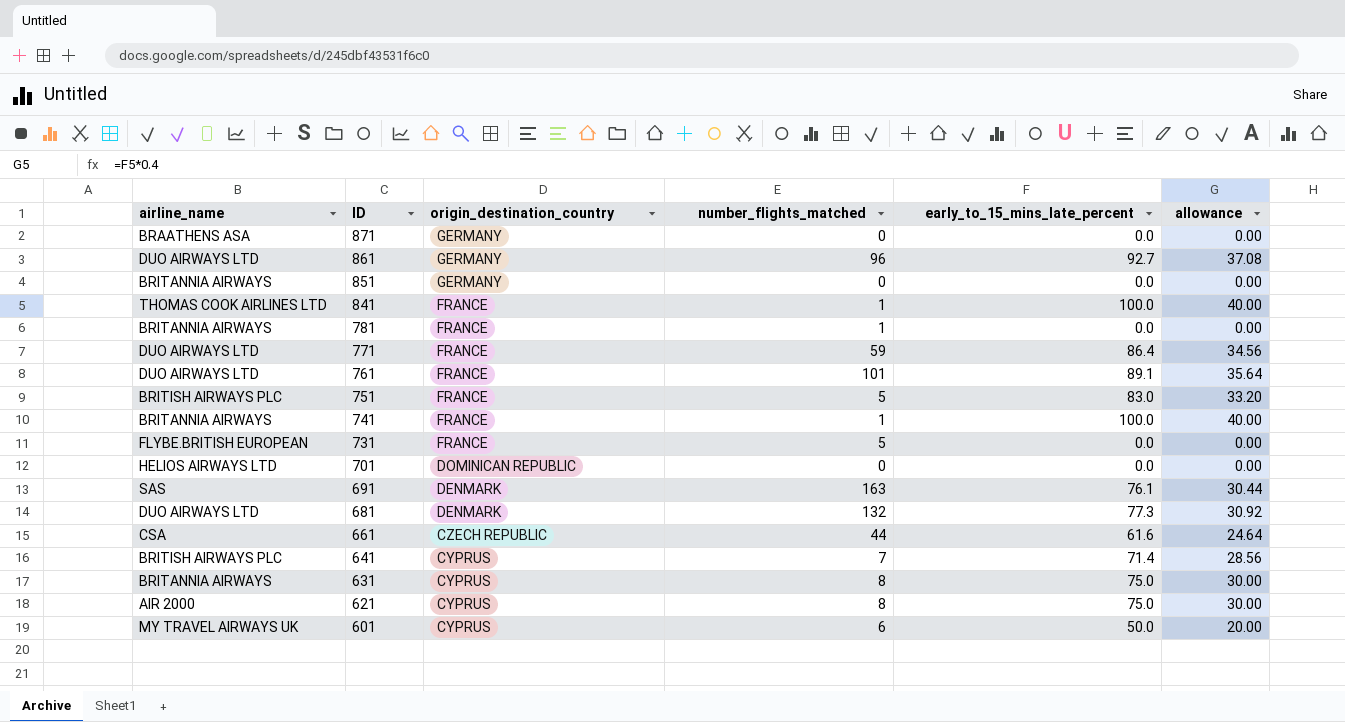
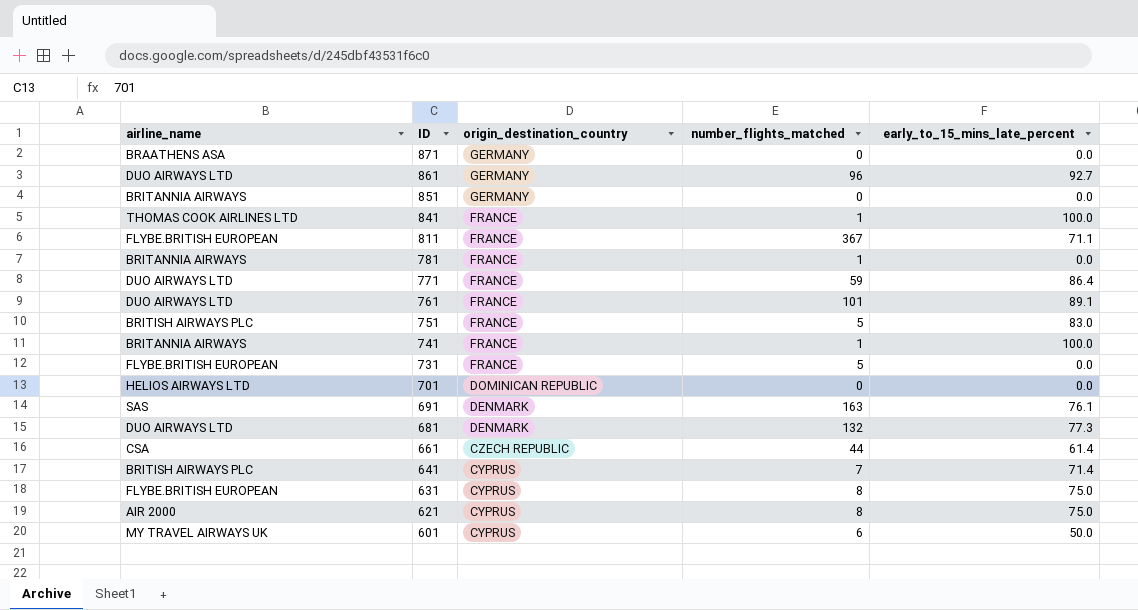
column allowance | formula: [early_to_15_mins_late_percent] * 0.4 -> none
row 811: none -> FLYBE.BRITISH EUROPEAN | FRANCE | 367 | 71.1
661 | early_to_15_mins_late_percent: 61.6 -> 61.4
631 | airline_name: BRITANNIA AIRWAYS -> FLYBE.BRITISH EUROPEAN

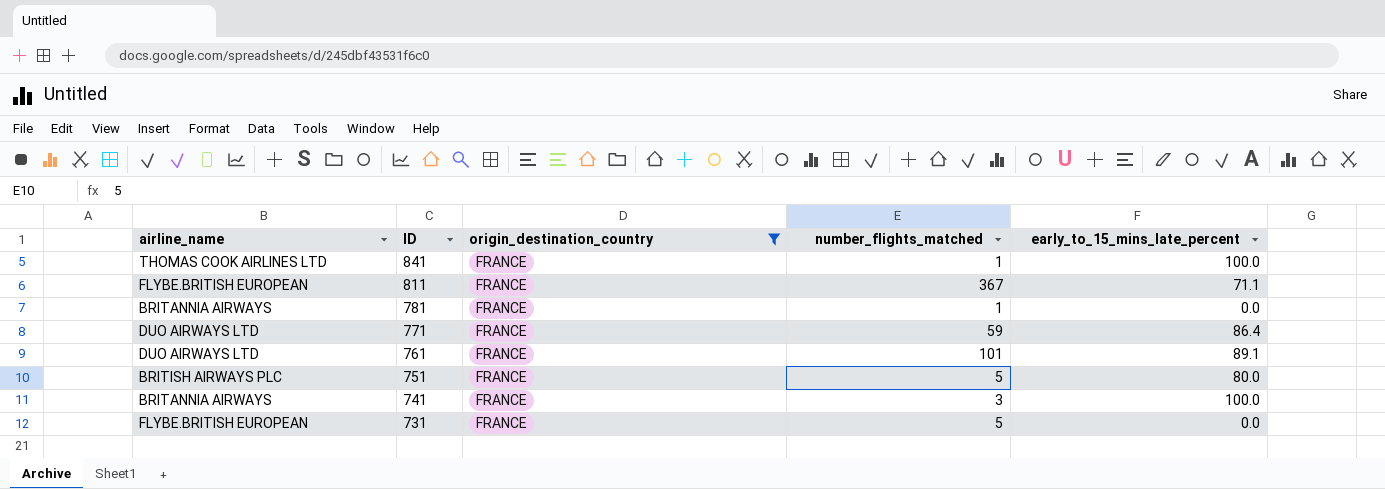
filter: none -> origin_destination_country = FRANCE
751 | early_to_15_mins_late_percent: 83.0 -> 80.0
741 | number_flights_matched: 1 -> 3

